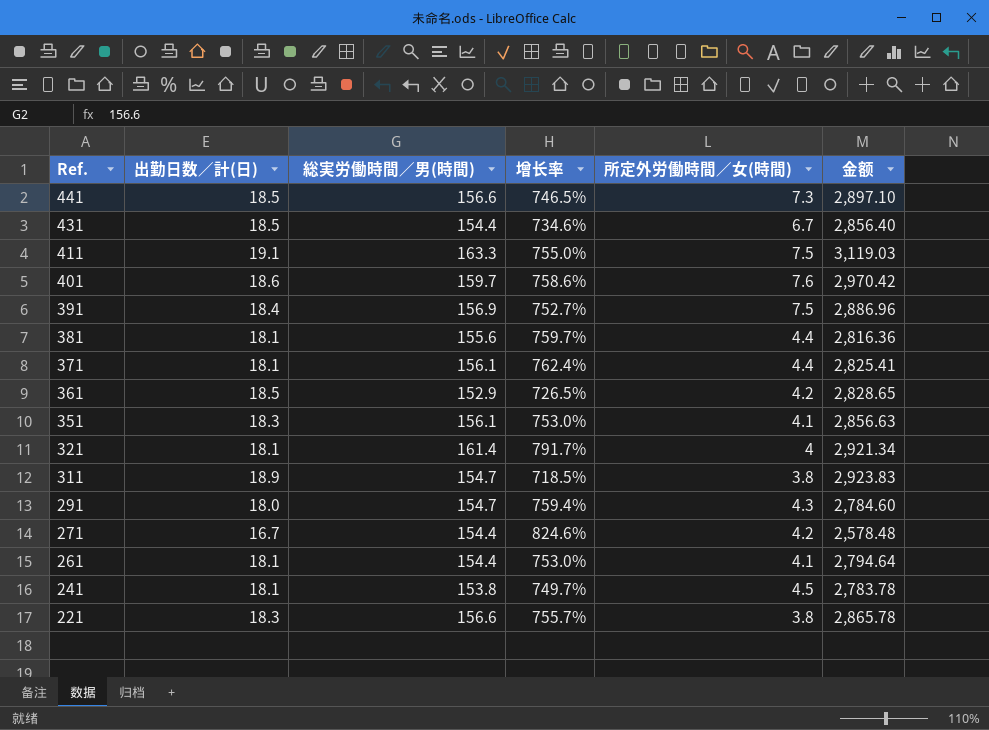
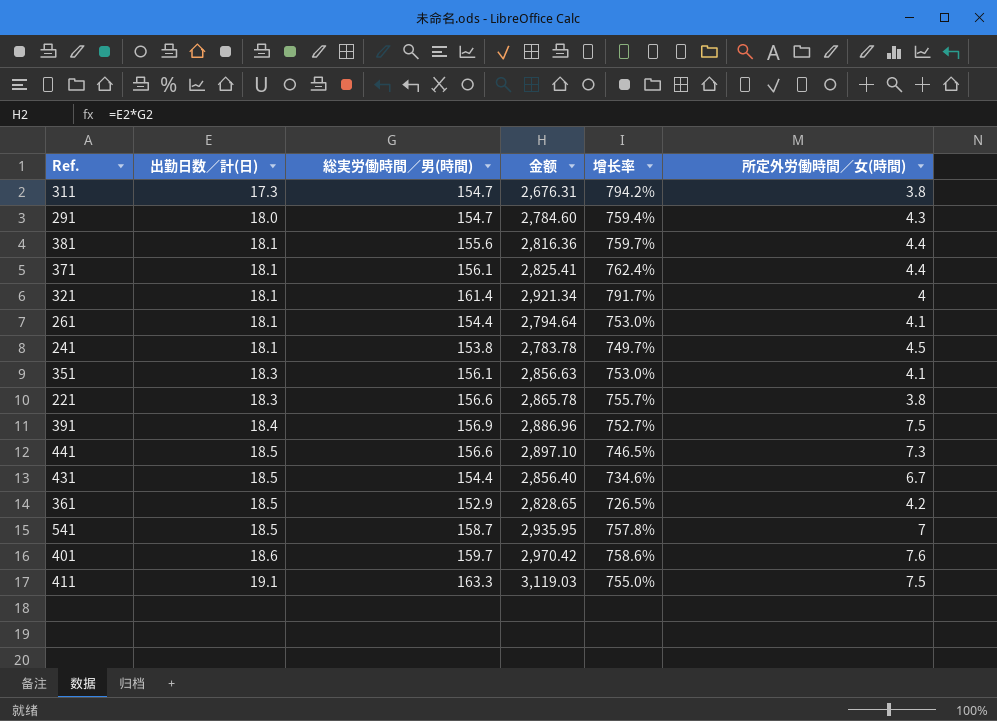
row order: Ref. descending -> 出勤日数／計(日) ascending
column 金额 | position: 6 -> 4
row 271: 16.7 | 154.4 | 824.6% | 4.2 | 2,578.48 -> none
311 | 出勤日数／計(日): 18.9 -> 17.3
311 | 金额: 2,923.83 -> 2,676.31
311 | 增长率: 718.5% -> 794.2%
row 541: none -> 18.5 | 158.7 | 2,935.95 | 757.8% | 7

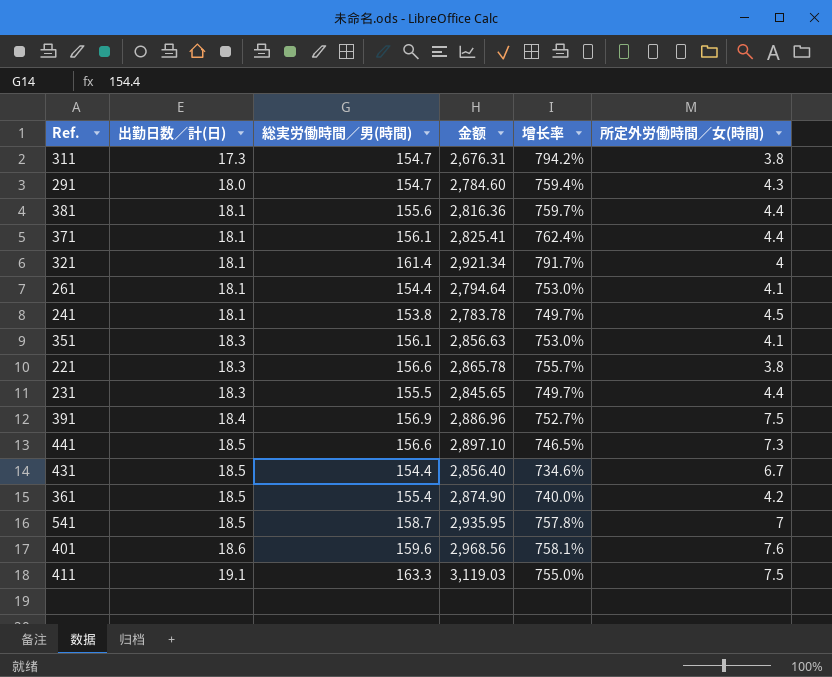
row 231: none -> 18.3 | 155.5 | 2,845.65 | 749.7% | 4.4
361 | 総実労働時間／男(時間): 152.9 -> 155.4
361 | 金额: 2,828.65 -> 2,874.90
361 | 增长率: 726.5% -> 740.0%
401 | 総実労働時間／男(時間): 159.7 -> 159.6
401 | 金额: 2,970.42 -> 2,968.56
401 | 增长率: 758.6% -> 758.1%

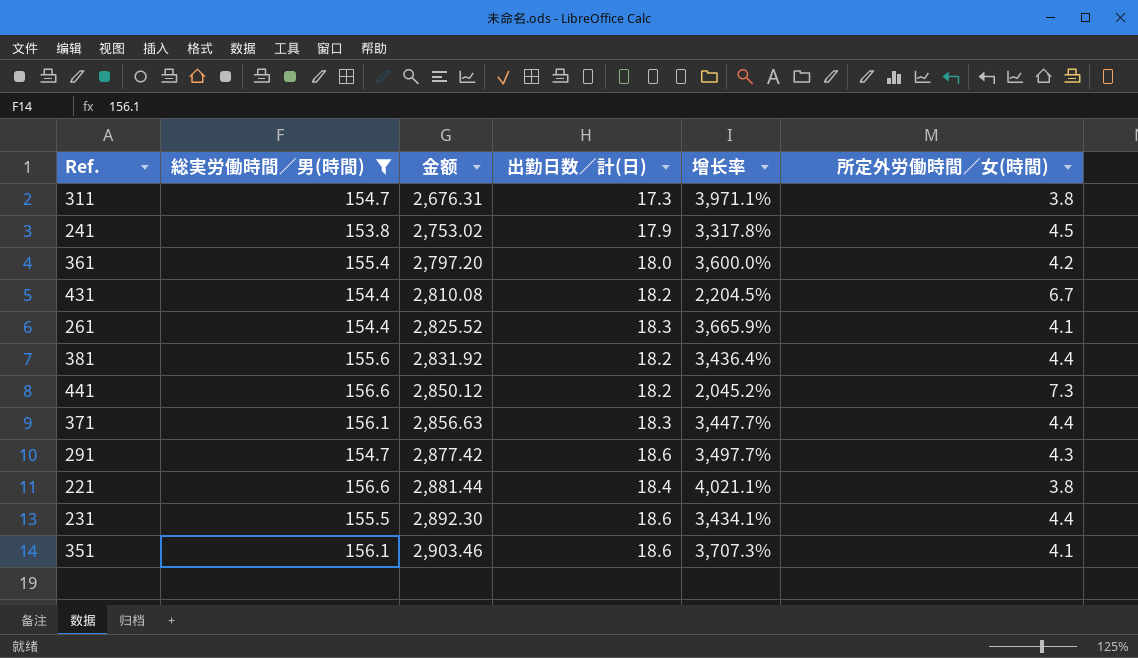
filter: none -> 総実労働時間／男(時間) <= 156.6
row order: 出勤日数／計(日) ascending -> 金额 ascending
column 出勤日数／計(日) | position: 2 -> 4
column 增长率 | formula: ([総実労働時間／男(時間)] - [出勤日数／計(日)]) / [出勤日数／計(日)] -> ([総実労働時間／男(時間)] - [所定外労働時間／女(時間)]) / [所定外労働時間／女(時間)]
241 | 金额: 2,783.78 -> 2,753.02
241 | 出勤日数／計(日): 18.1 -> 17.9
361 | 金额: 2,874.90 -> 2,797.20
361 | 出勤日数／計(日): 18.5 -> 18.0
431 | 金额: 2,856.40 -> 2,810.08
431 | 出勤日数／計(日): 18.5 -> 18.2
261 | 金额: 2,794.64 -> 2,825.52
261 | 出勤日数／計(日): 18.1 -> 18.3
381 | 金额: 2,816.36 -> 2,831.92
381 | 出勤日数／計(日): 18.1 -> 18.2
441 | 金额: 2,897.10 -> 2,850.12
441 | 出勤日数／計(日): 18.5 -> 18.2
371 | 金额: 2,825.41 -> 2,856.63
371 | 出勤日数／計(日): 18.1 -> 18.3
291 | 金额: 2,784.60 -> 2,877.42
291 | 出勤日数／計(日): 18.0 -> 18.6
221 | 金额: 2,865.78 -> 2,881.44
221 | 出勤日数／計(日): 18.3 -> 18.4
231 | 金额: 2,845.65 -> 2,892.30
231 | 出勤日数／計(日): 18.3 -> 18.6
351 | 金额: 2,856.63 -> 2,903.46
351 | 出勤日数／計(日): 18.3 -> 18.6

